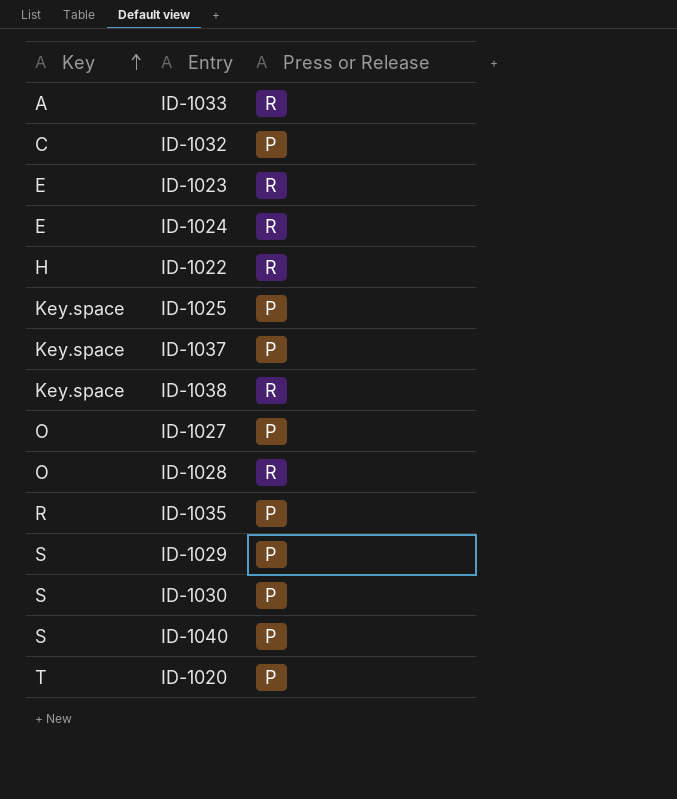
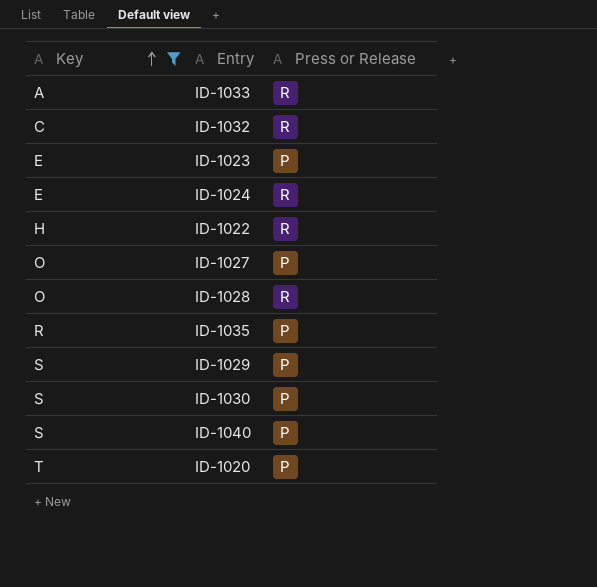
filter: none -> Key != Key.space
ID-1032 | Press or Release: P -> R
ID-1023 | Press or Release: R -> P

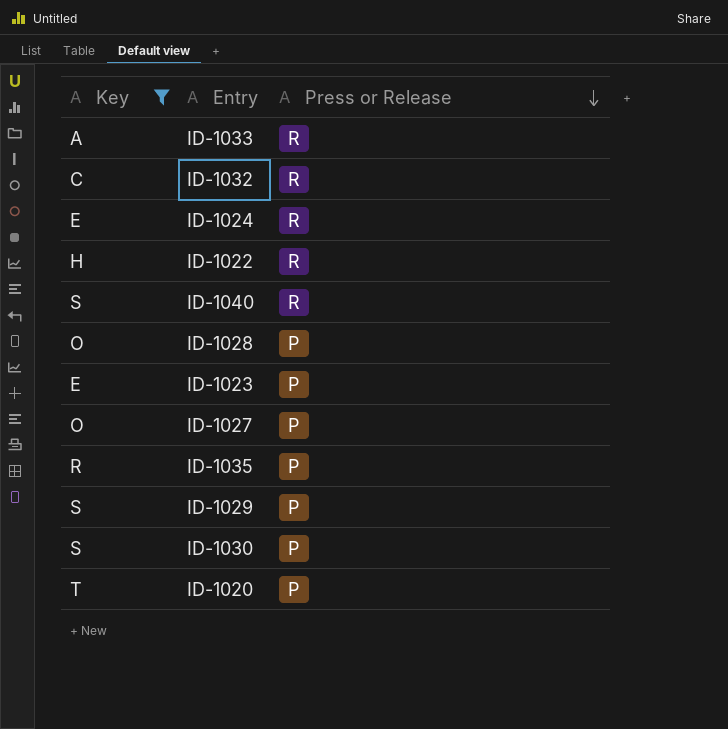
row order: Key ascending -> Press or Release descending
ID-1040 | Press or Release: P -> R
ID-1028 | Press or Release: R -> P

